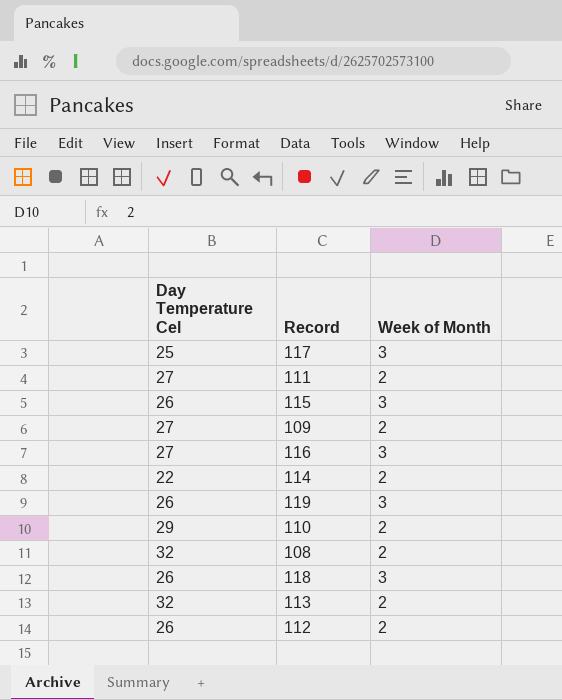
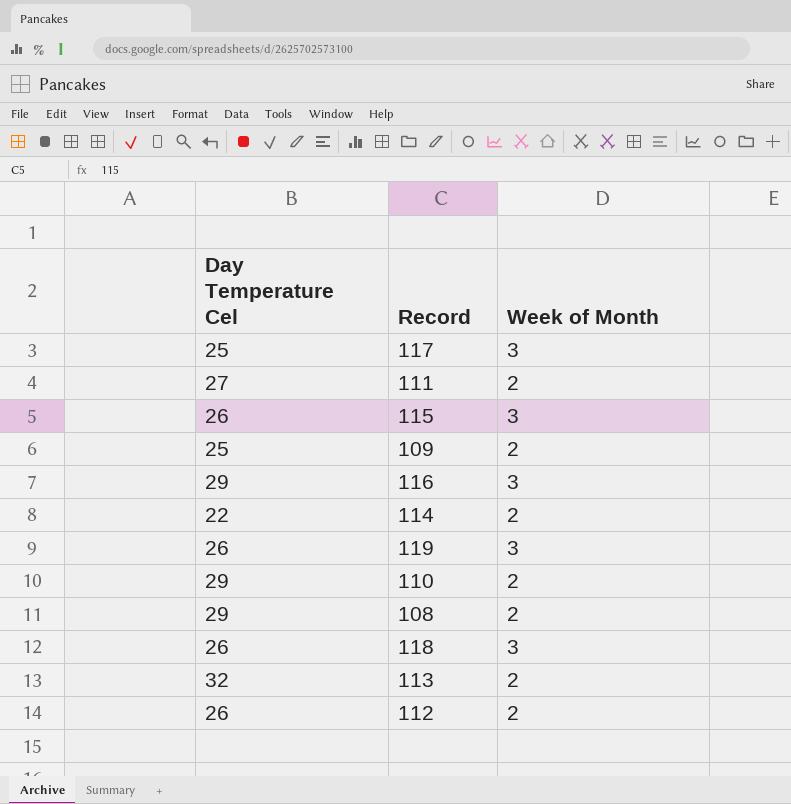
109 | Day Temperature Cel: 27 -> 25
116 | Day Temperature Cel: 27 -> 29
108 | Day Temperature Cel: 32 -> 29

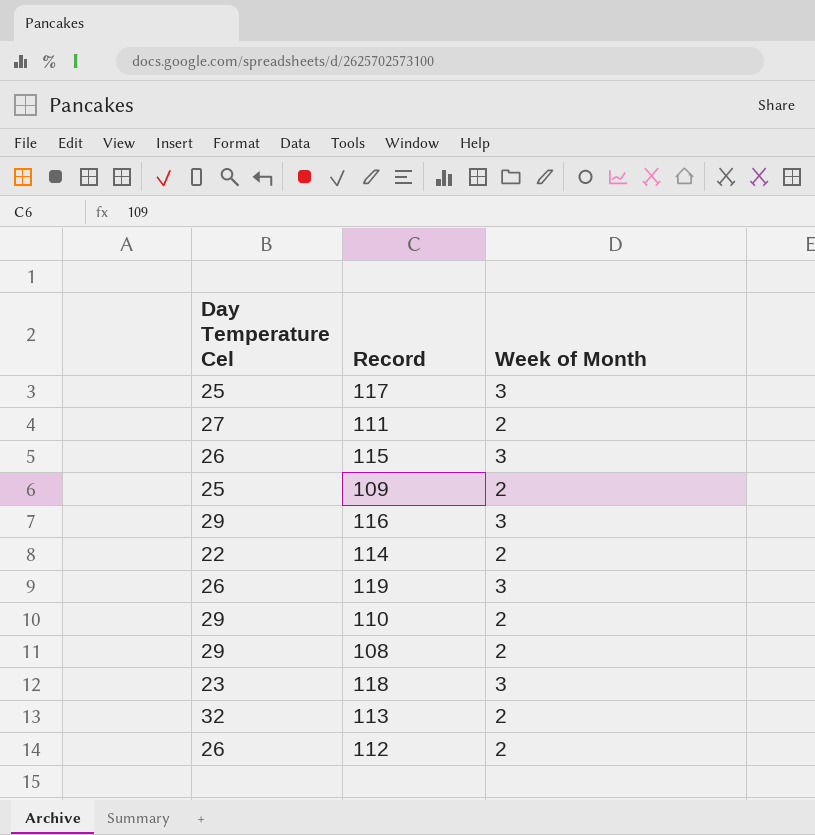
118 | Day Temperature Cel: 26 -> 23

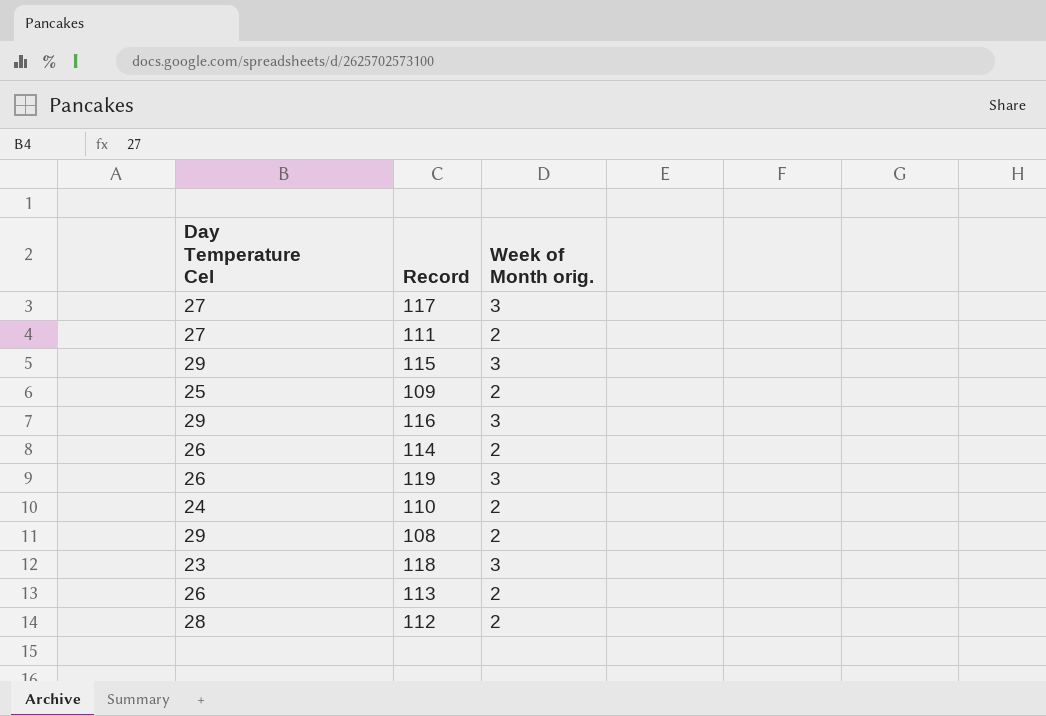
column name: Week of Month -> Week of Month orig.
117 | Day Temperature Cel: 25 -> 27
115 | Day Temperature Cel: 26 -> 29
114 | Day Temperature Cel: 22 -> 26
110 | Day Temperature Cel: 29 -> 24
113 | Day Temperature Cel: 32 -> 26
112 | Day Temperature Cel: 26 -> 28

